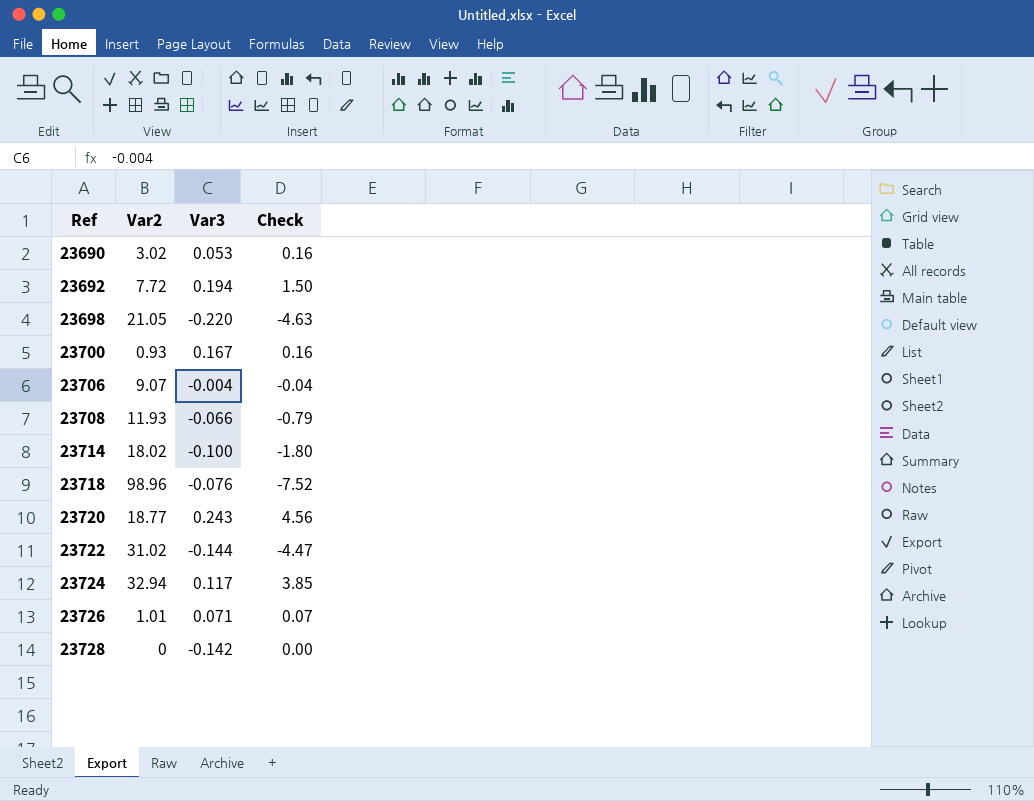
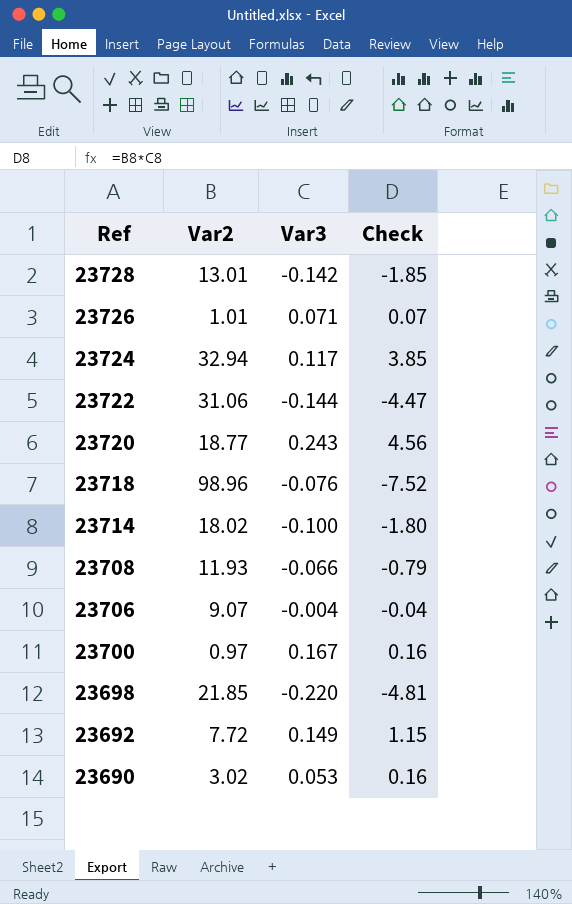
row order: Ref ascending -> Ref descending
23728 | Var2: 0 -> 13.01
23728 | Check: 0.00 -> -1.85
23722 | Var2: 31.02 -> 31.06
23700 | Var2: 0.93 -> 0.97
23698 | Var2: 21.05 -> 21.85
23698 | Check: -4.63 -> -4.81
23692 | Var3: 0.194 -> 0.149
23692 | Check: 1.50 -> 1.15

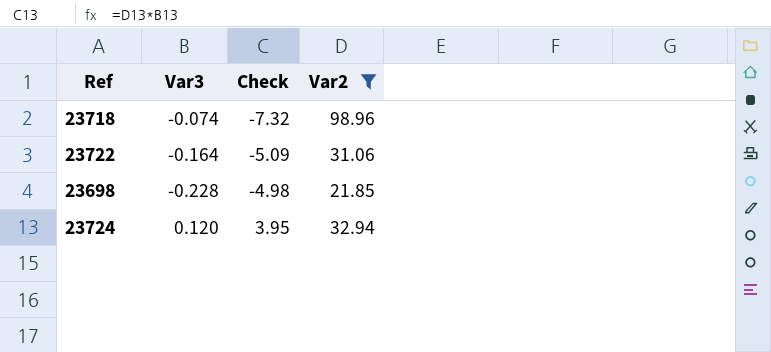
filter: none -> Var2 >= 21.85
row order: Ref descending -> Check ascending
column Var2 | position: 2 -> 4
23718 | Var3: -0.076 -> -0.074
23718 | Check: -7.52 -> -7.32
23722 | Var3: -0.144 -> -0.164
23722 | Check: -4.47 -> -5.09
23698 | Var3: -0.220 -> -0.228
23698 | Check: -4.81 -> -4.98
23724 | Var3: 0.117 -> 0.120
23724 | Check: 3.85 -> 3.95

